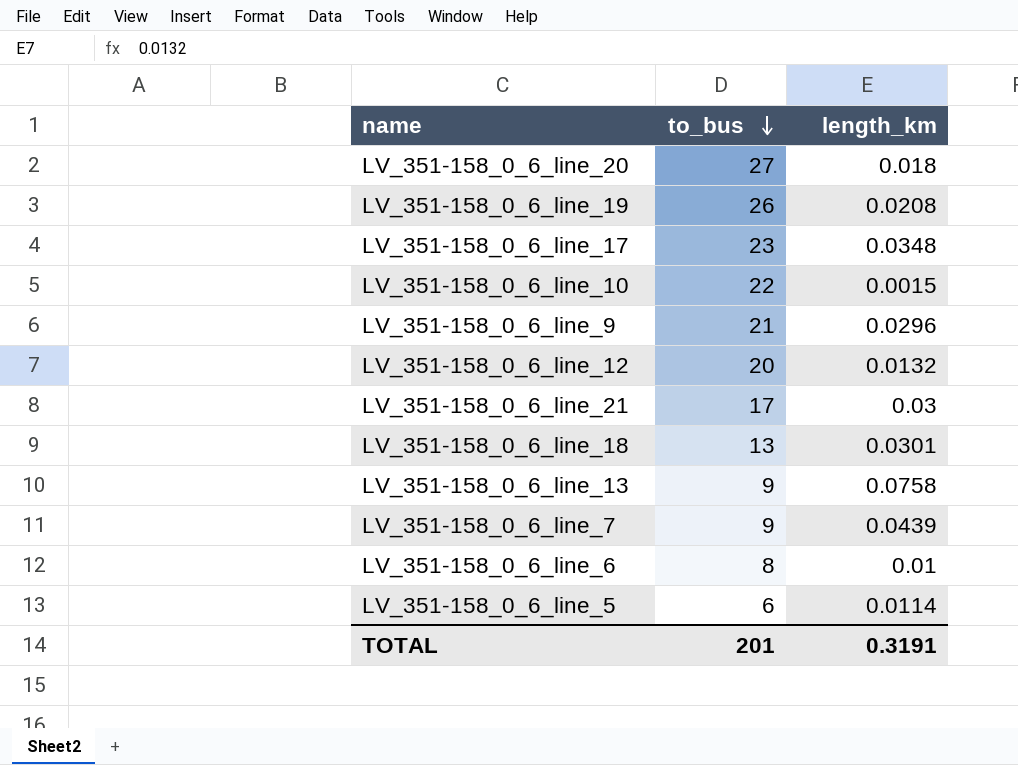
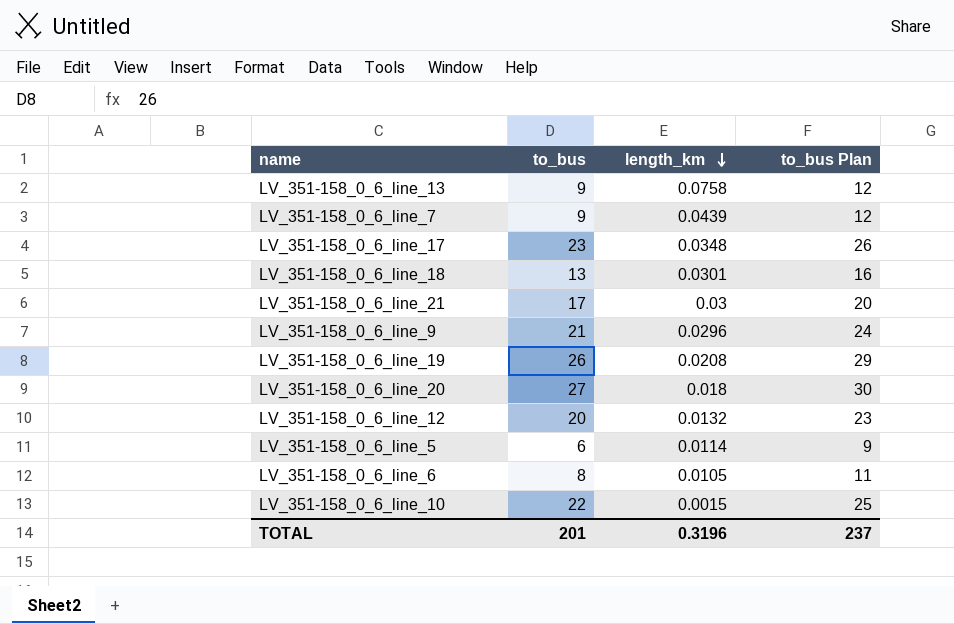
row order: to_bus descending -> length_km descending
column to_bus Plan | formula: none -> [to_bus] + 3
LV_351-158_0_6_line_6 | length_km: 0.01 -> 0.0105
TOTAL | length_km: 0.3191 -> 0.3196

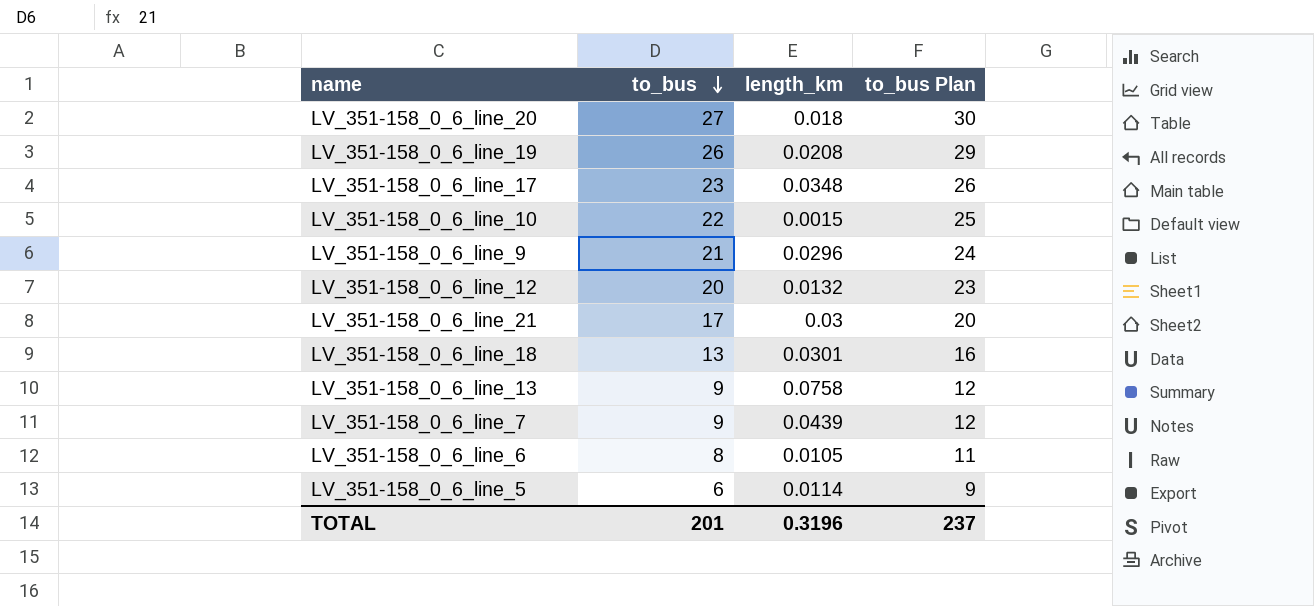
row order: length_km descending -> to_bus descending

